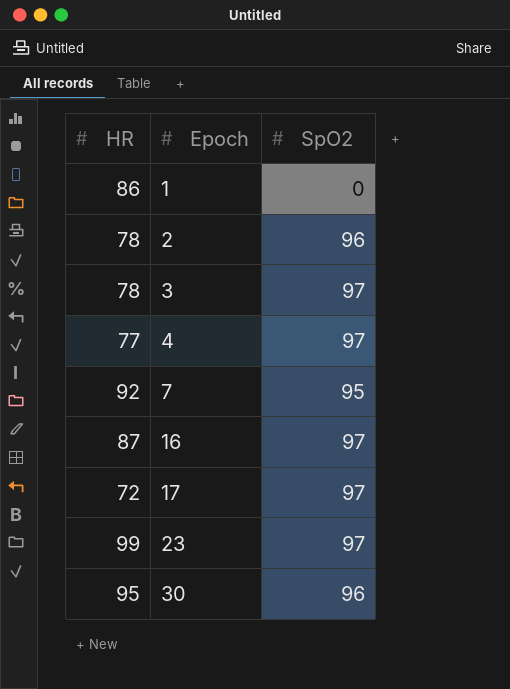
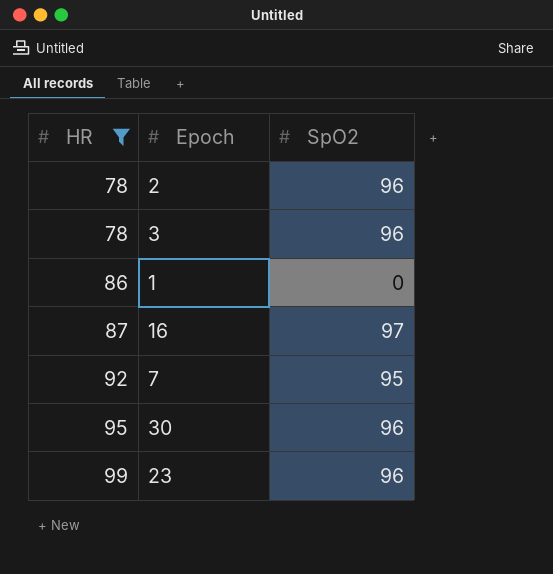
filter: none -> HR >= 78
row order: Epoch ascending -> HR ascending
3 | SpO2: 97 -> 96
23 | SpO2: 97 -> 96

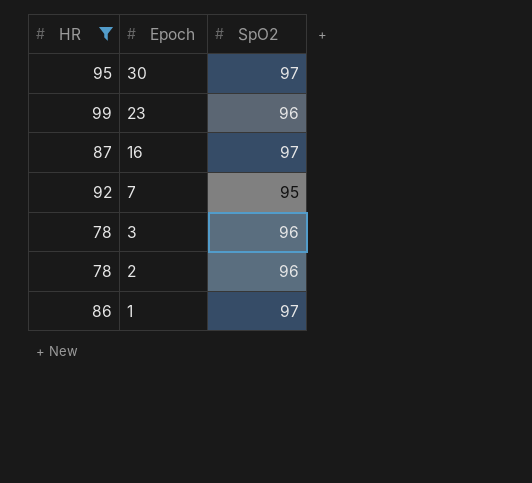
row order: HR ascending -> Epoch descending
30 | SpO2: 96 -> 97
1 | SpO2: 0 -> 97

